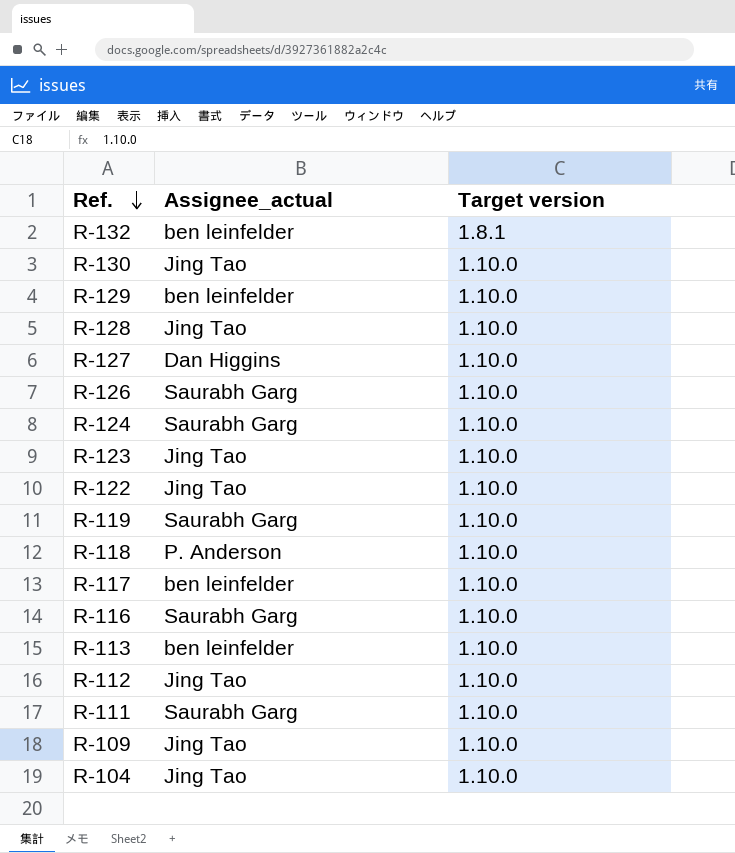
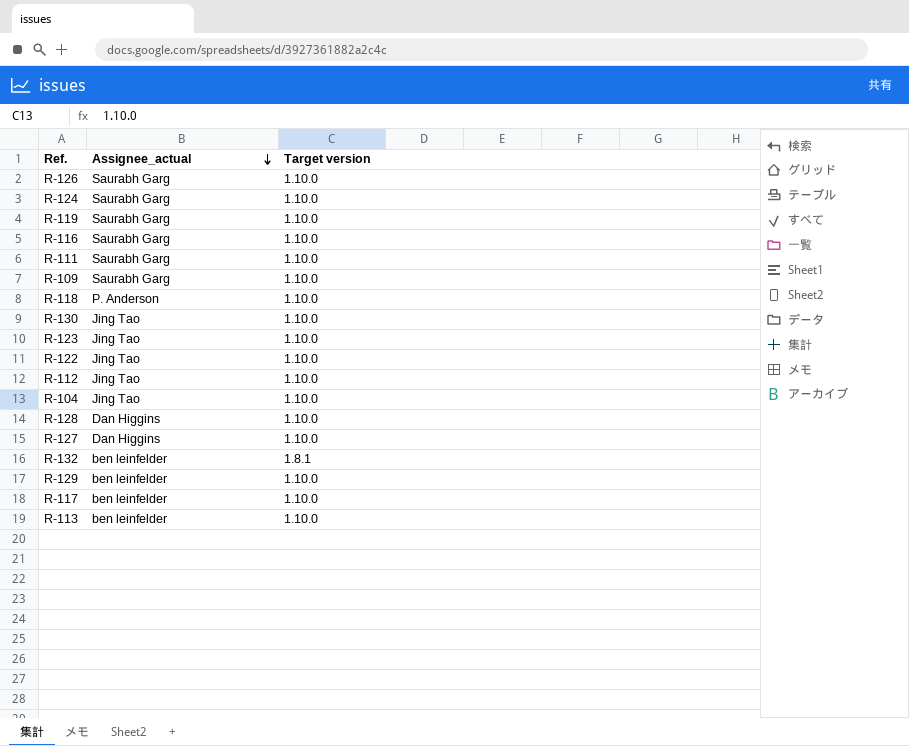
row order: Ref. descending -> Assignee_actual descending
R-109 | Assignee_actual: Jing Tao -> Saurabh Garg
R-128 | Assignee_actual: Jing Tao -> Dan Higgins

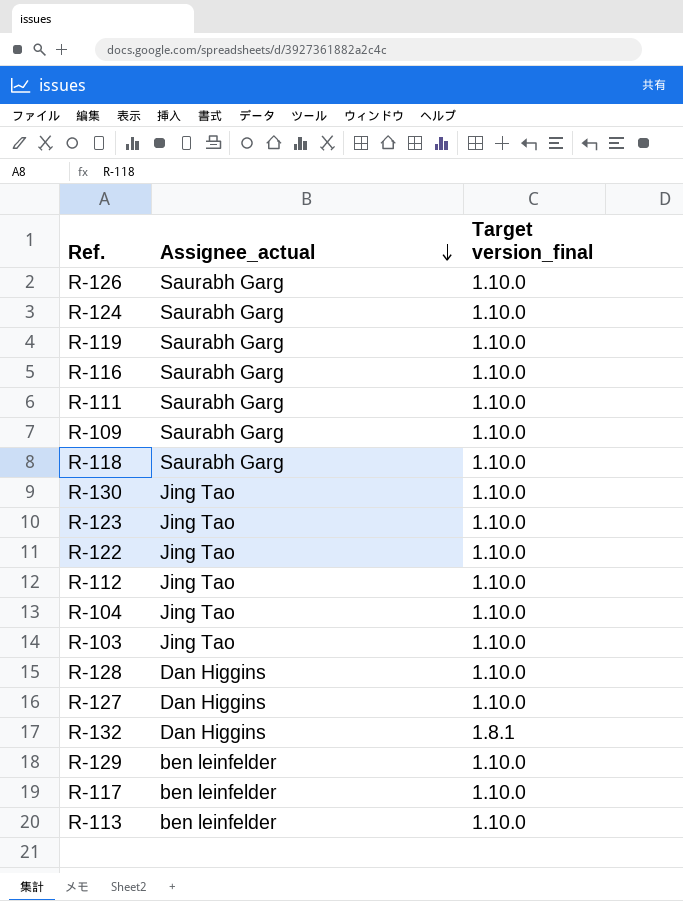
column name: Target version -> Target version_final
R-118 | Assignee_actual: P. Anderson -> Saurabh Garg
row R-103: none -> Jing Tao | 1.10.0
R-132 | Assignee_actual: ben leinfelder -> Dan Higgins

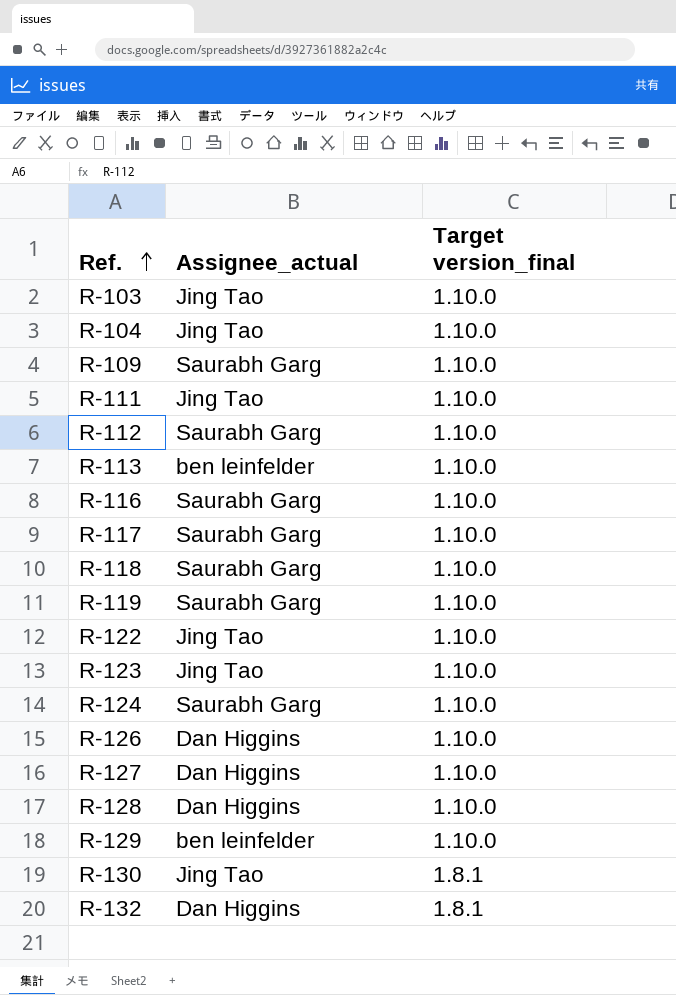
row order: Assignee_actual descending -> Ref. ascending
R-111 | Assignee_actual: Saurabh Garg -> Jing Tao
R-112 | Assignee_actual: Jing Tao -> Saurabh Garg
R-117 | Assignee_actual: ben leinfelder -> Saurabh Garg
R-126 | Assignee_actual: Saurabh Garg -> Dan Higgins
R-130 | Target version_final: 1.10.0 -> 1.8.1

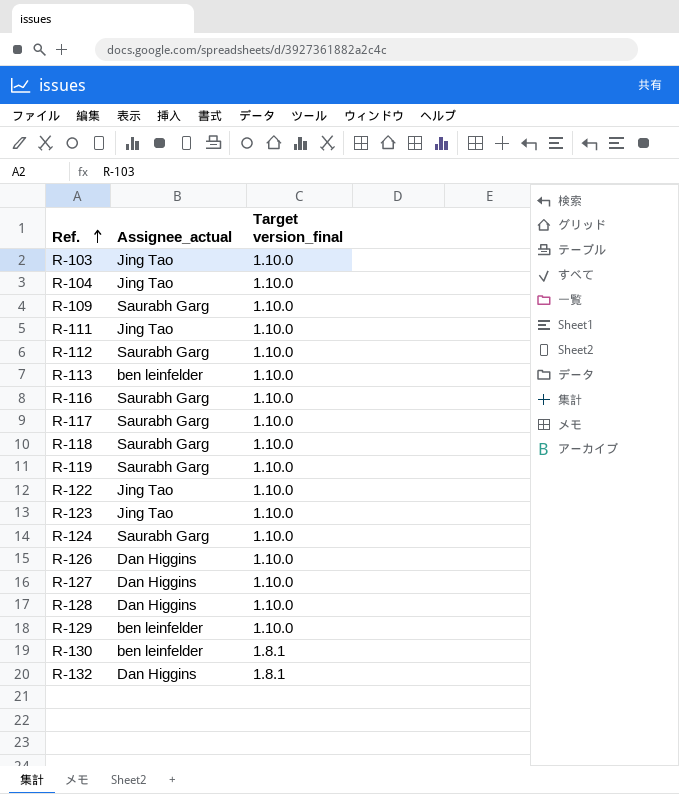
R-130 | Assignee_actual: Jing Tao -> ben leinfelder

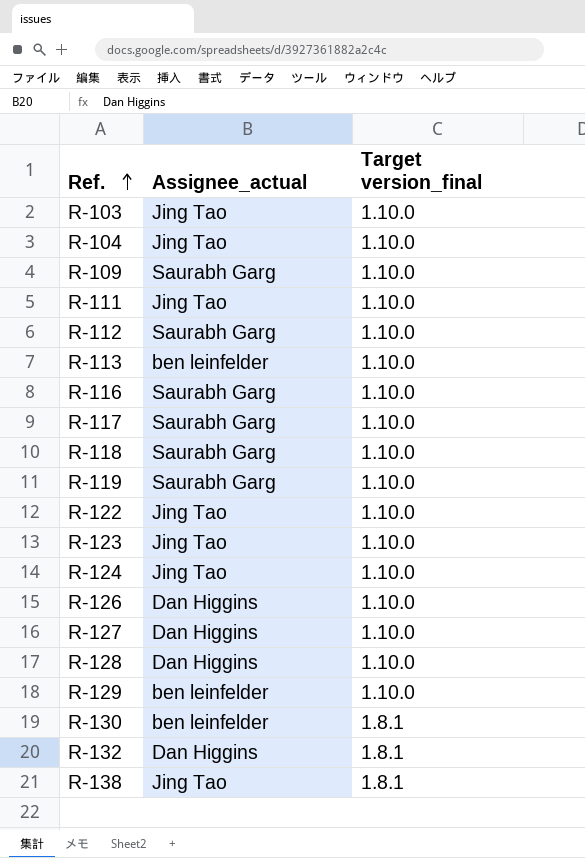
R-124 | Assignee_actual: Saurabh Garg -> Jing Tao
row R-138: none -> Jing Tao | 1.8.1

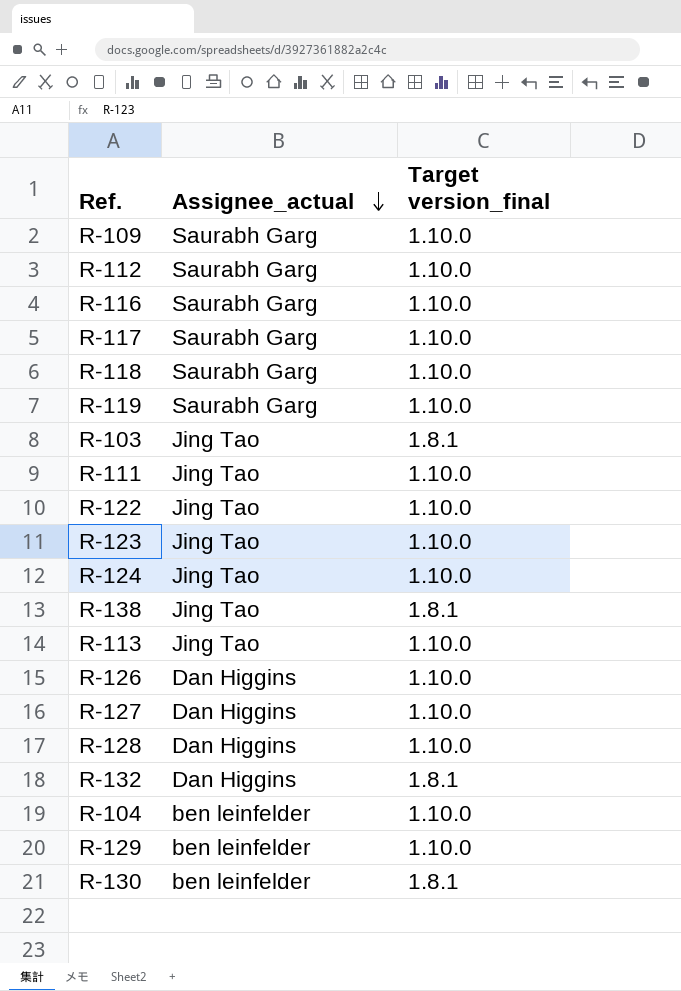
row order: Ref. ascending -> Assignee_actual descending
R-103 | Target version_final: 1.10.0 -> 1.8.1
R-113 | Assignee_actual: ben leinfelder -> Jing Tao
R-104 | Assignee_actual: Jing Tao -> ben leinfelder

